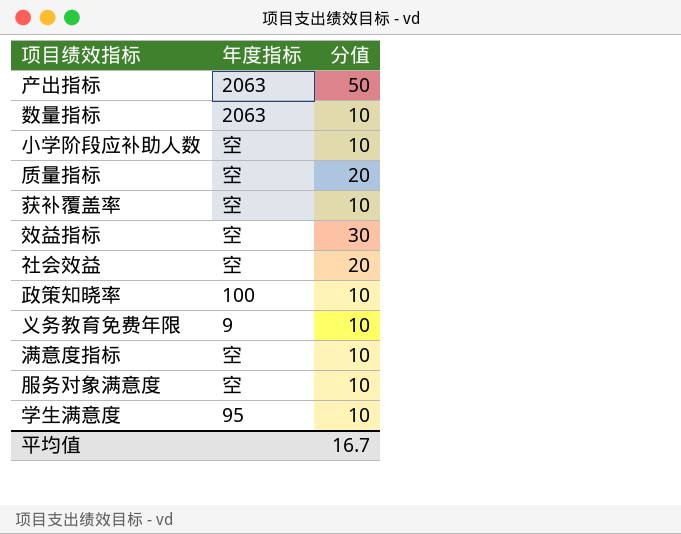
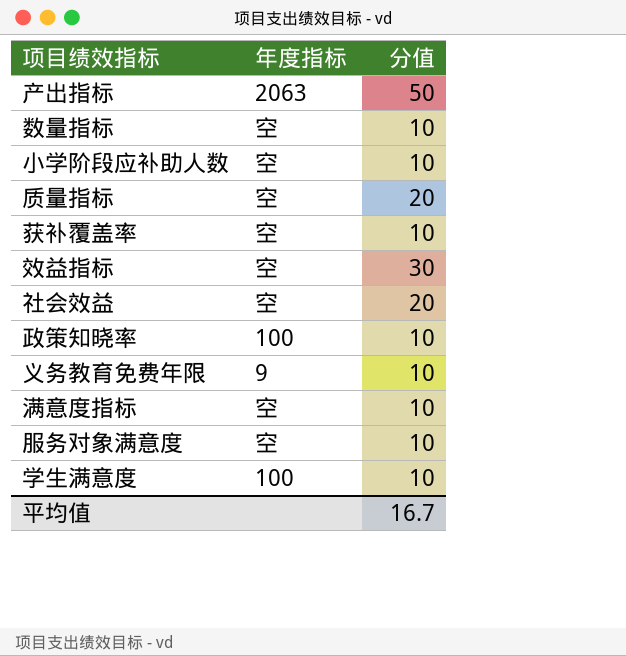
数量指标 | 年度指标: 2063 -> 空
学生满意度 | 年度指标: 95 -> 100

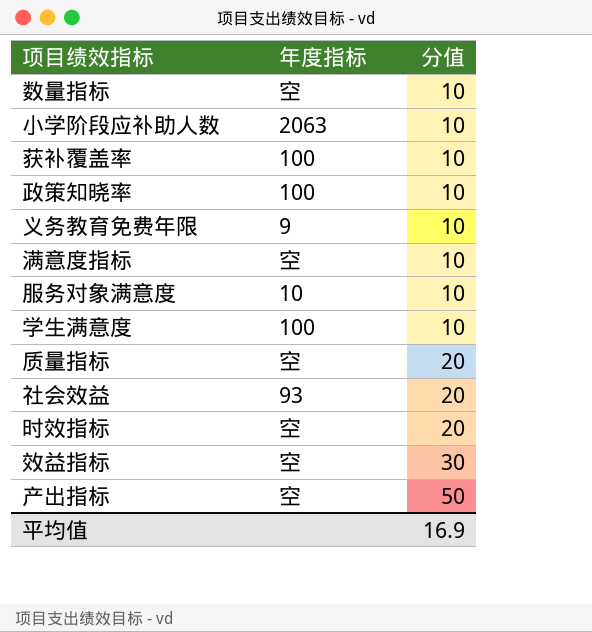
row order: none -> 分值 ascending
小学阶段应补助人数 | 年度指标: 空 -> 2063
获补覆盖率 | 年度指标: 空 -> 100
服务对象满意度 | 年度指标: 空 -> 10
社会效益 | 年度指标: 空 -> 93
row 时效指标: none -> 空 | 20
产出指标 | 年度指标: 2063 -> 空
平均值 | 分值: 16.7 -> 16.9

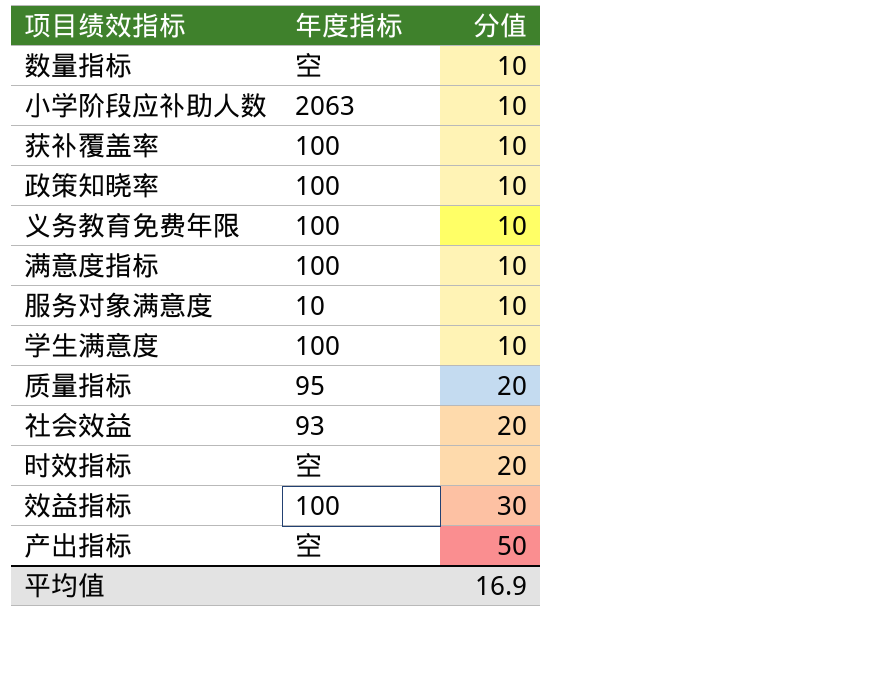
义务教育免费年限 | 年度指标: 9 -> 100
满意度指标 | 年度指标: 空 -> 100
质量指标 | 年度指标: 空 -> 95
效益指标 | 年度指标: 空 -> 100

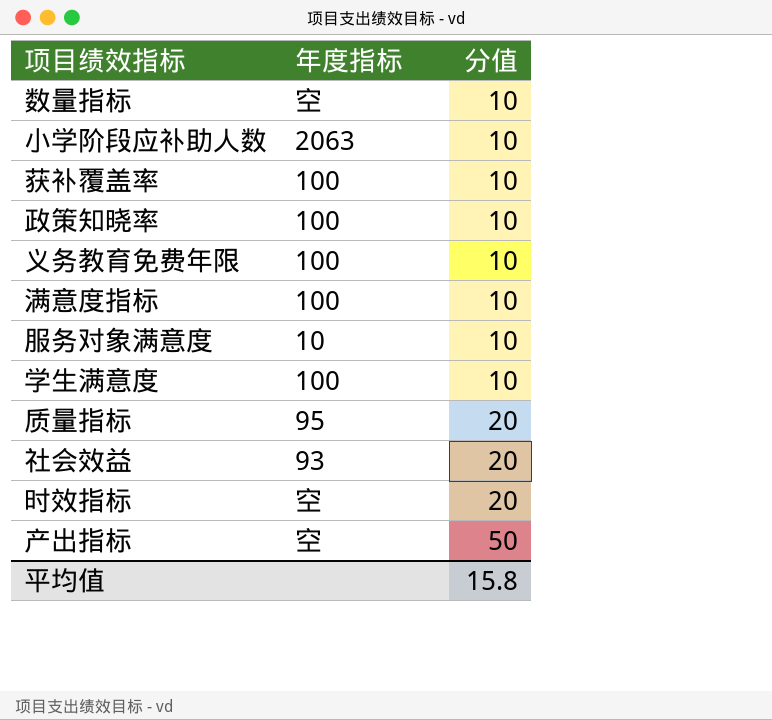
row 效益指标: 100 | 30 -> none
平均值 | 分值: 16.9 -> 15.8

